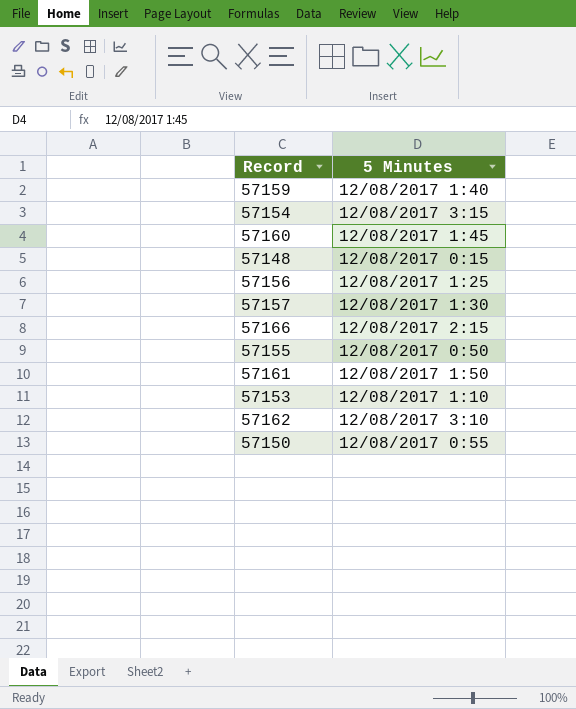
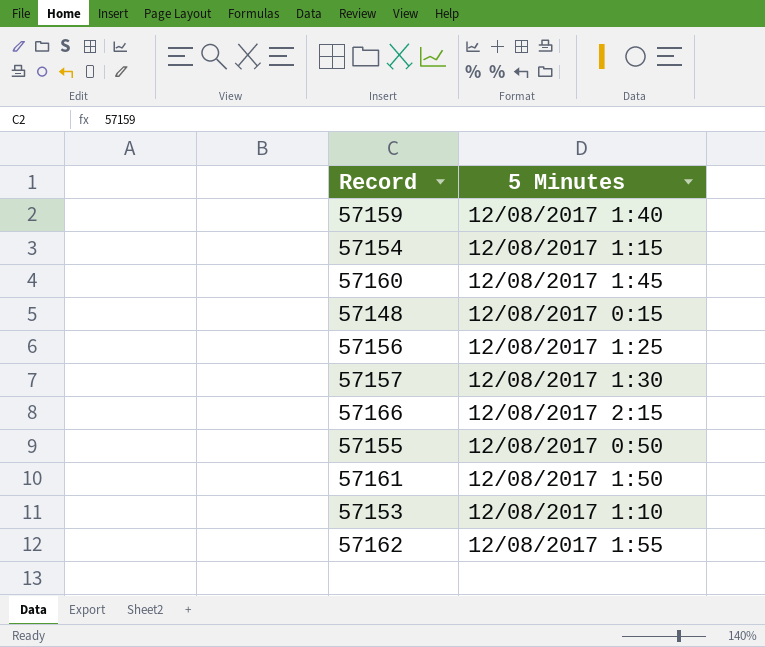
row 57150: 12/08/2017 0:55 -> none
57154 | 5 Minutes: 12/08/2017 3:15 -> 12/08/2017 1:15
57162 | 5 Minutes: 12/08/2017 3:10 -> 12/08/2017 1:55

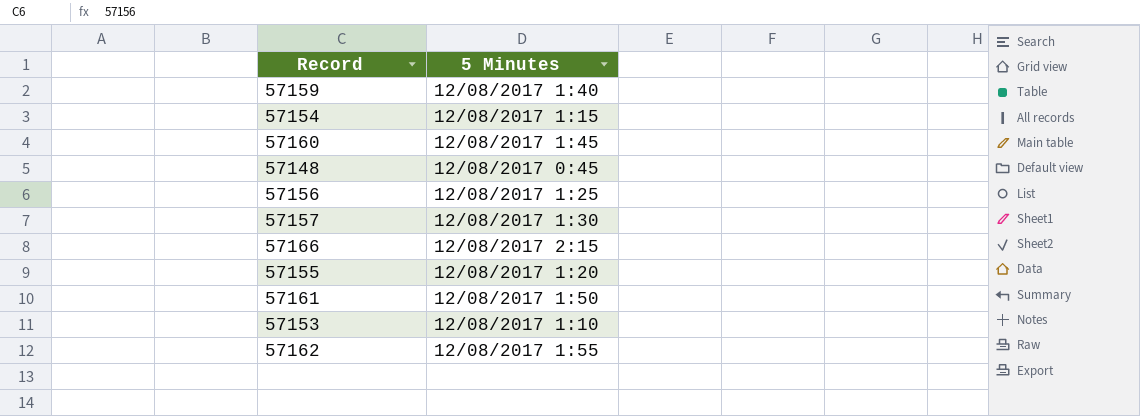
57148 | 5 Minutes: 12/08/2017 0:15 -> 12/08/2017 0:45
57155 | 5 Minutes: 12/08/2017 0:50 -> 12/08/2017 1:20

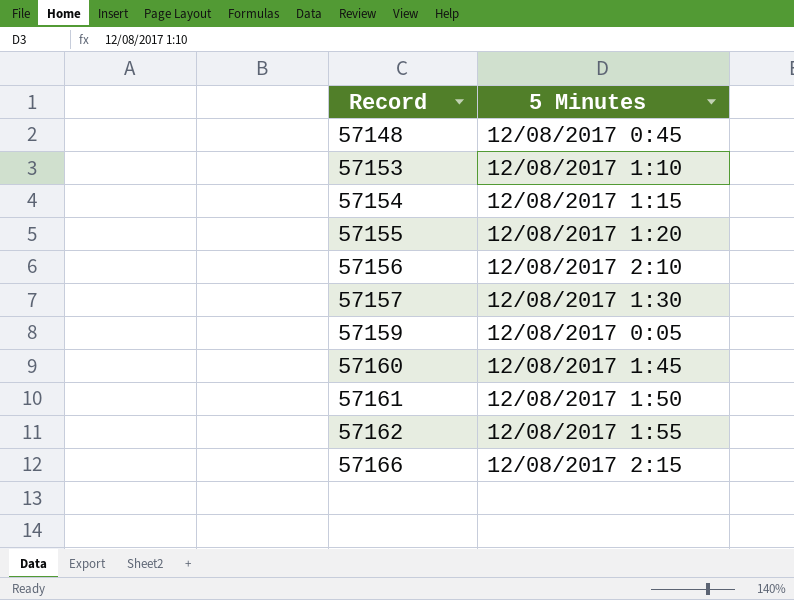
row order: none -> Record ascending
57156 | 5 Minutes: 12/08/2017 1:25 -> 12/08/2017 2:10
57159 | 5 Minutes: 12/08/2017 1:40 -> 12/08/2017 0:05

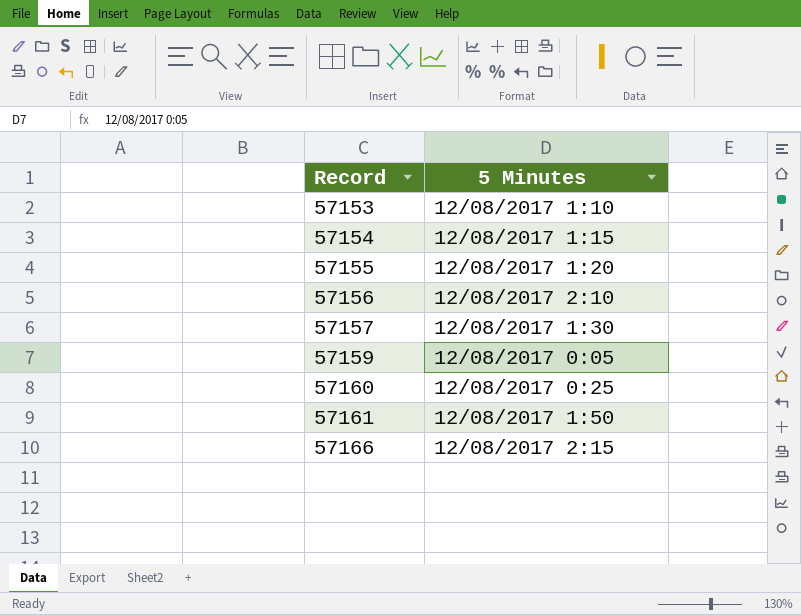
row 57148: 12/08/2017 0:45 -> none
row 57162: 12/08/2017 1:55 -> none
57160 | 5 Minutes: 12/08/2017 1:45 -> 12/08/2017 0:25

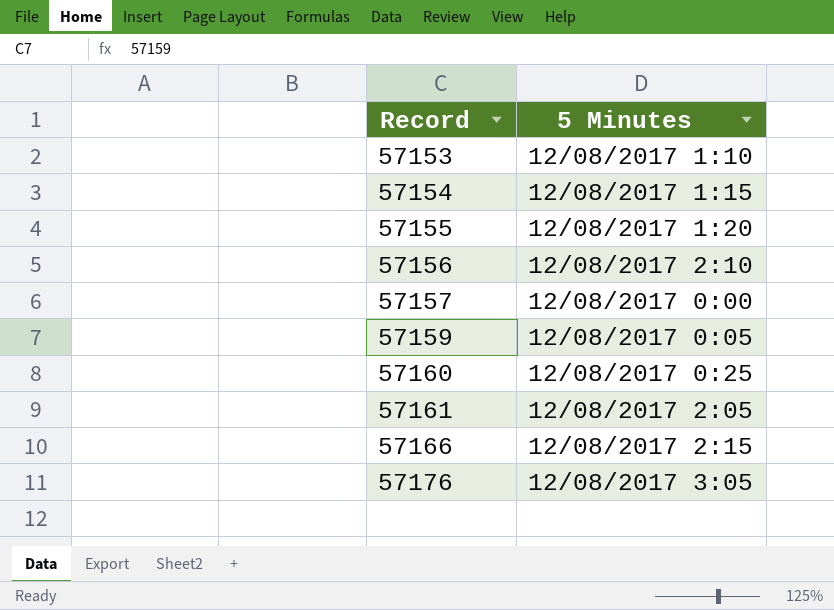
57157 | 5 Minutes: 12/08/2017 1:30 -> 12/08/2017 0:00
57161 | 5 Minutes: 12/08/2017 1:50 -> 12/08/2017 2:05
row 57176: none -> 12/08/2017 3:05

